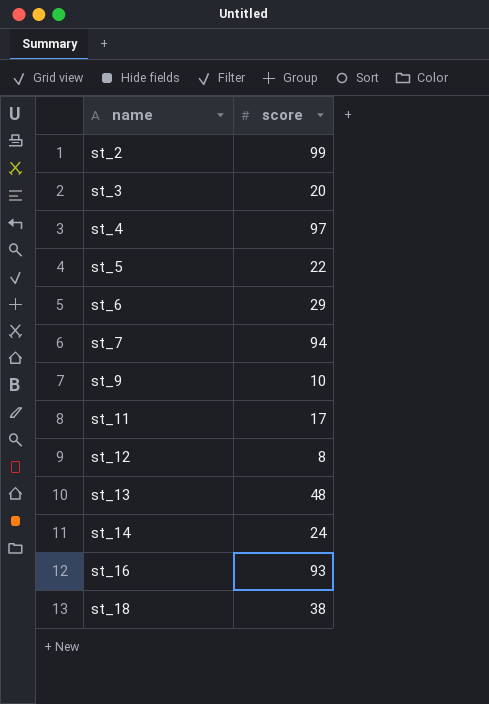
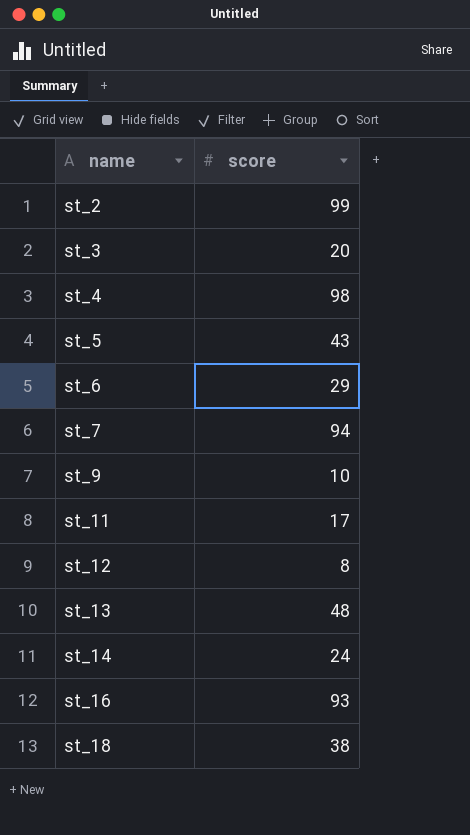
st_4 | score: 97 -> 98
st_5 | score: 22 -> 43

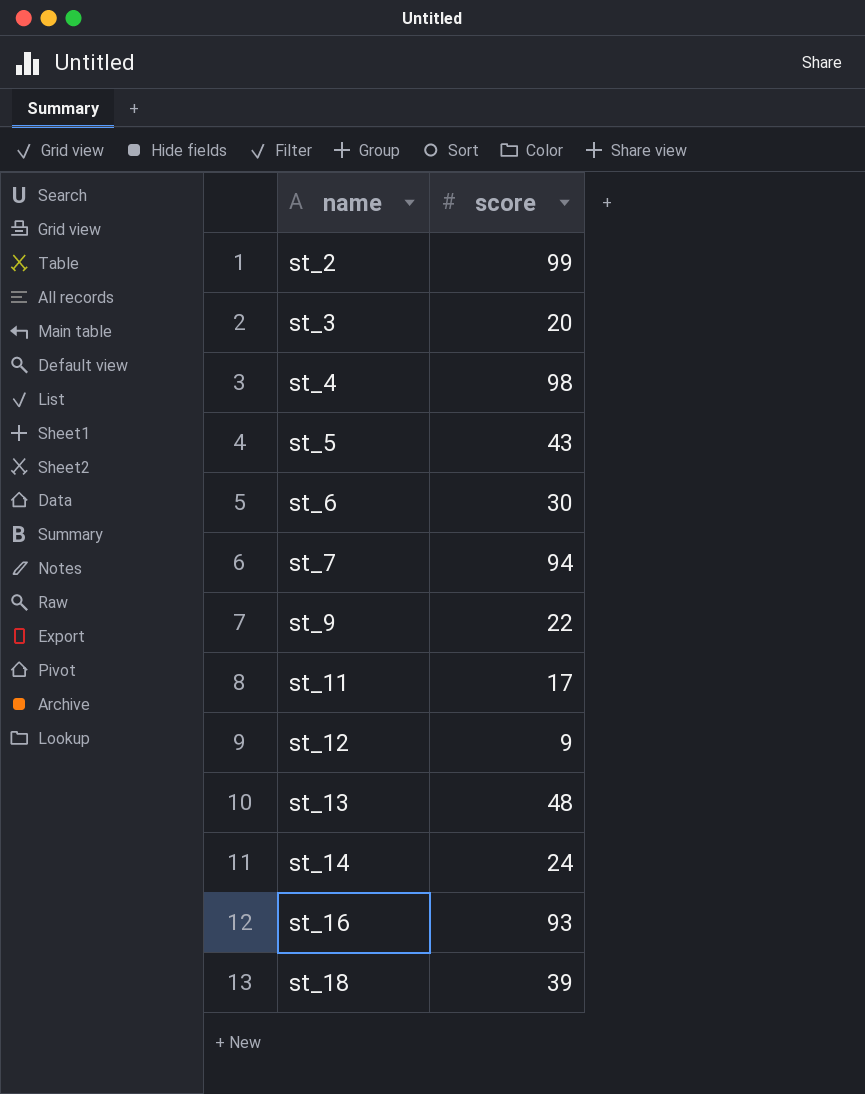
st_6 | score: 29 -> 30
st_9 | score: 10 -> 22
st_12 | score: 8 -> 9
st_18 | score: 38 -> 39

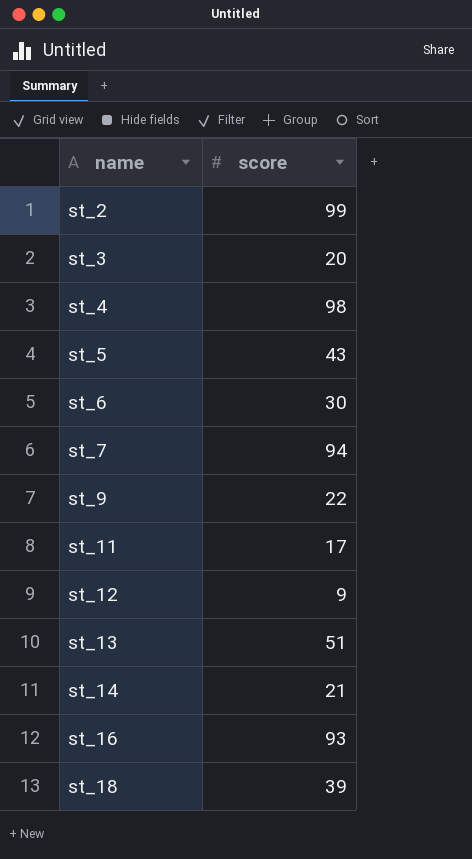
st_13 | score: 48 -> 51
st_14 | score: 24 -> 21

